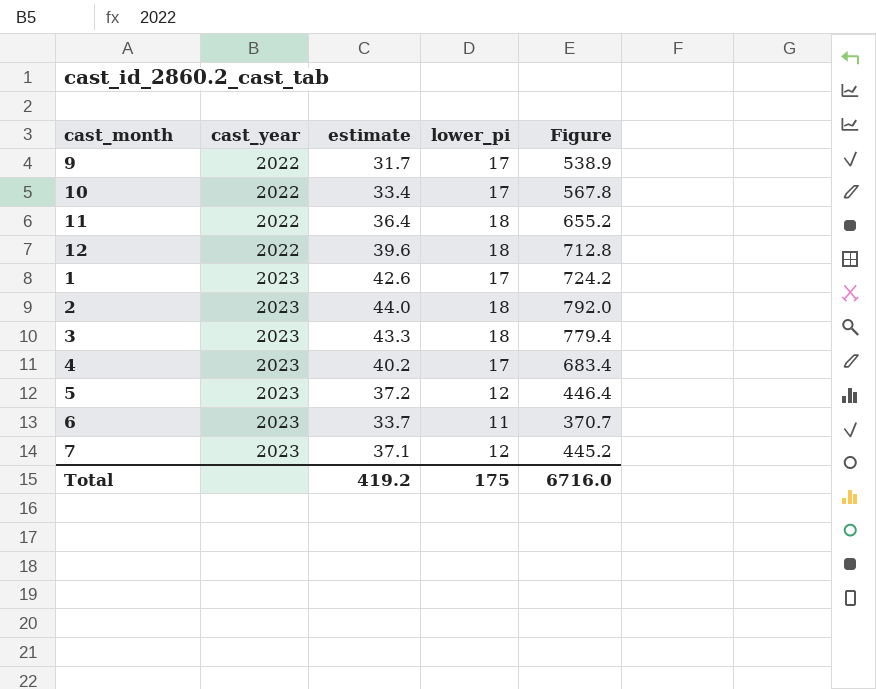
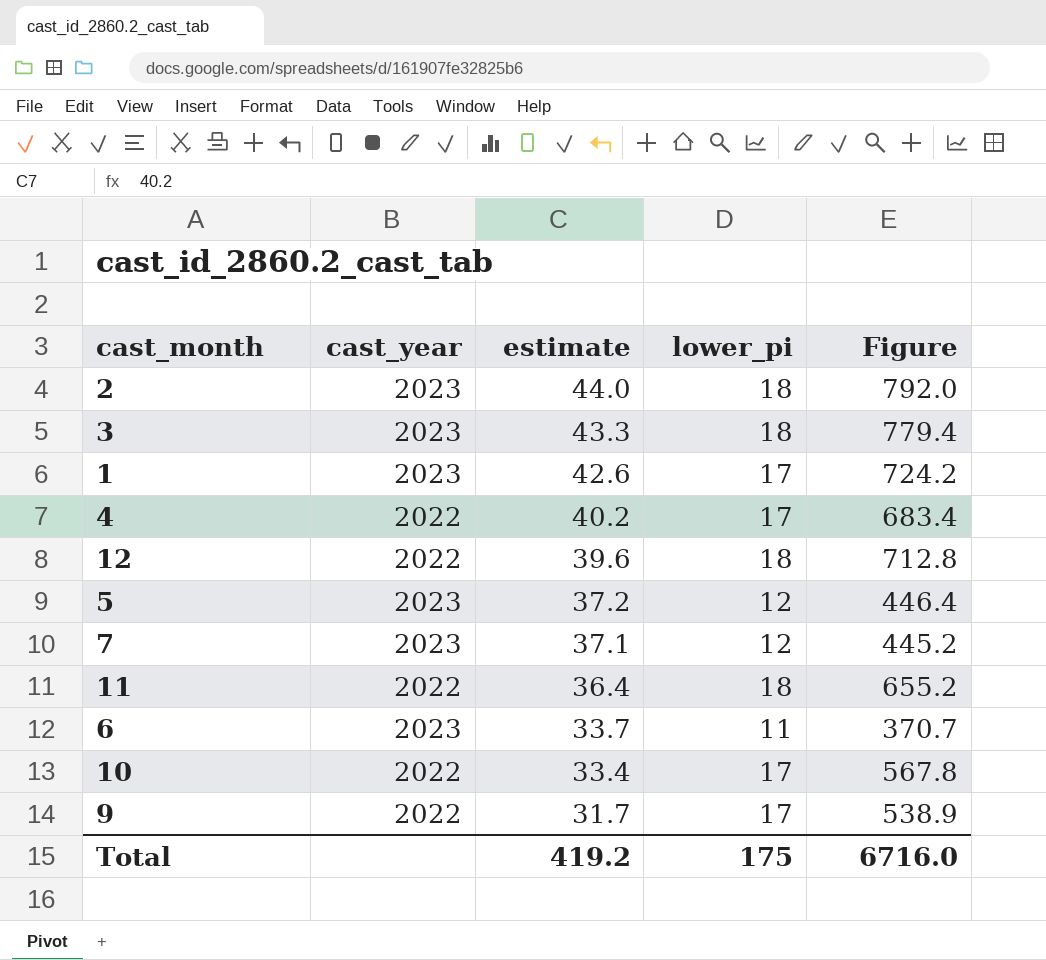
row order: cast_year ascending -> estimate descending
4 | cast_year: 2023 -> 2022

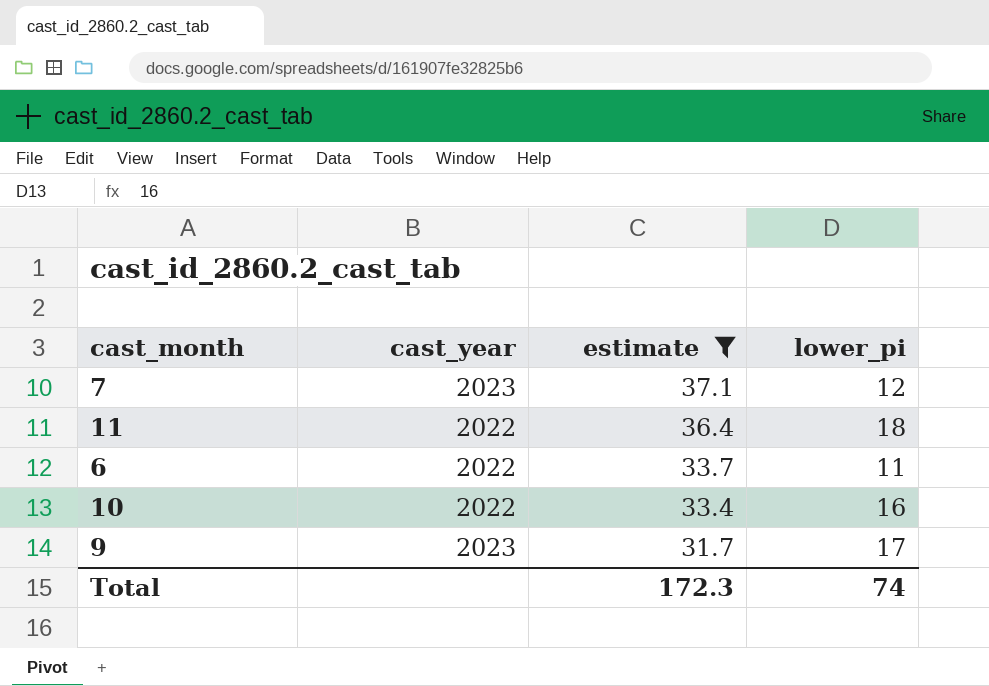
filter: none -> estimate <= 37.1
column Figure | formula: [estimate] * [lower_pi] -> none
6 | cast_year: 2023 -> 2022
10 | lower_pi: 17 -> 16
9 | cast_year: 2022 -> 2023
Total | estimate: 419.2 -> 172.3
Total | lower_pi: 175 -> 74

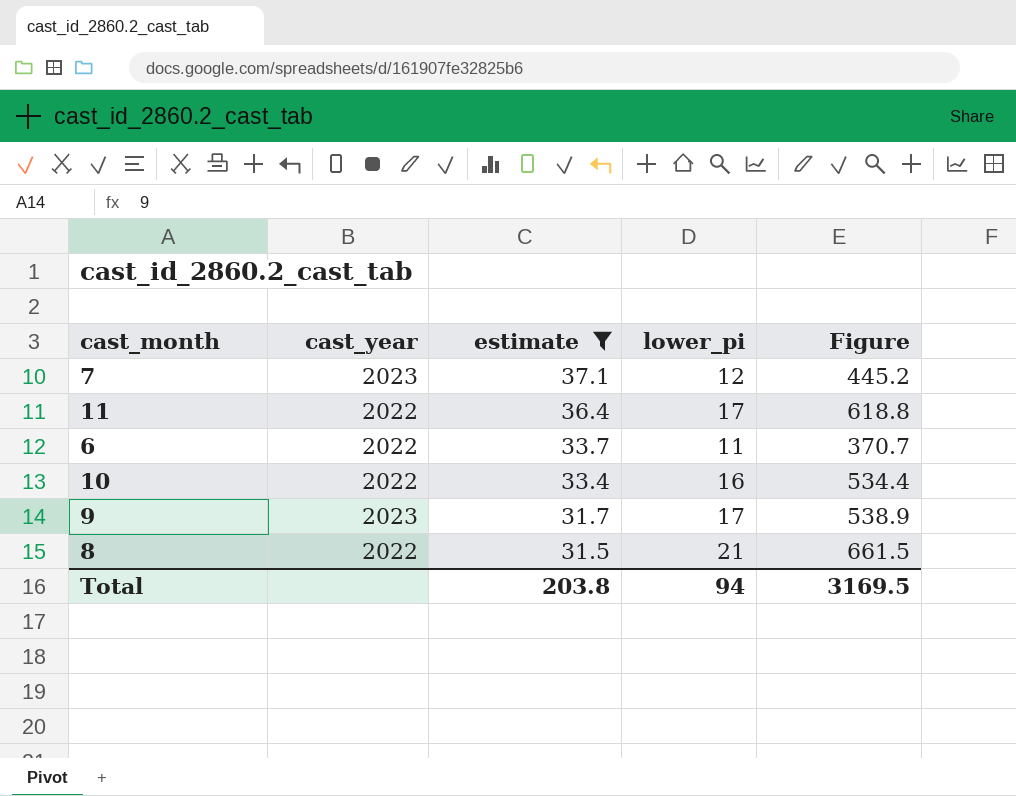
column Figure | formula: none -> [estimate] * [lower_pi]
11 | lower_pi: 18 -> 17
row 8: none -> 2022 | 31.5 | 21 | 661.5
Total | estimate: 172.3 -> 203.8
Total | lower_pi: 74 -> 94

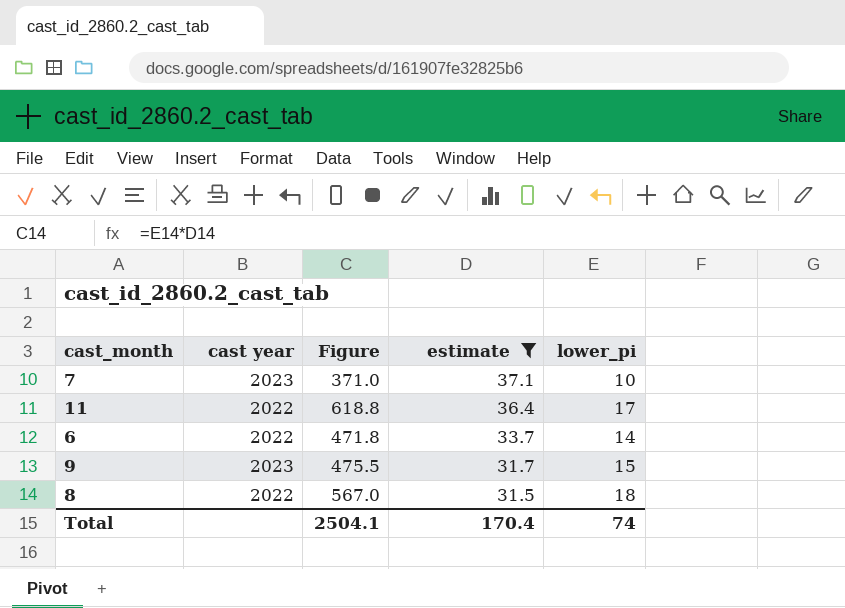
column name: cast_year -> cast year
column Figure | position: 5 -> 3
row 10: 2022 | 33.4 | 16 | 534.4 -> none
7 | Figure: 445.2 -> 371.0
7 | lower_pi: 12 -> 10
6 | Figure: 370.7 -> 471.8
6 | lower_pi: 11 -> 14
9 | Figure: 538.9 -> 475.5
9 | lower_pi: 17 -> 15
8 | Figure: 661.5 -> 567.0
8 | lower_pi: 21 -> 18
Total | Figure: 3169.5 -> 2504.1
Total | estimate: 203.8 -> 170.4
Total | lower_pi: 94 -> 74

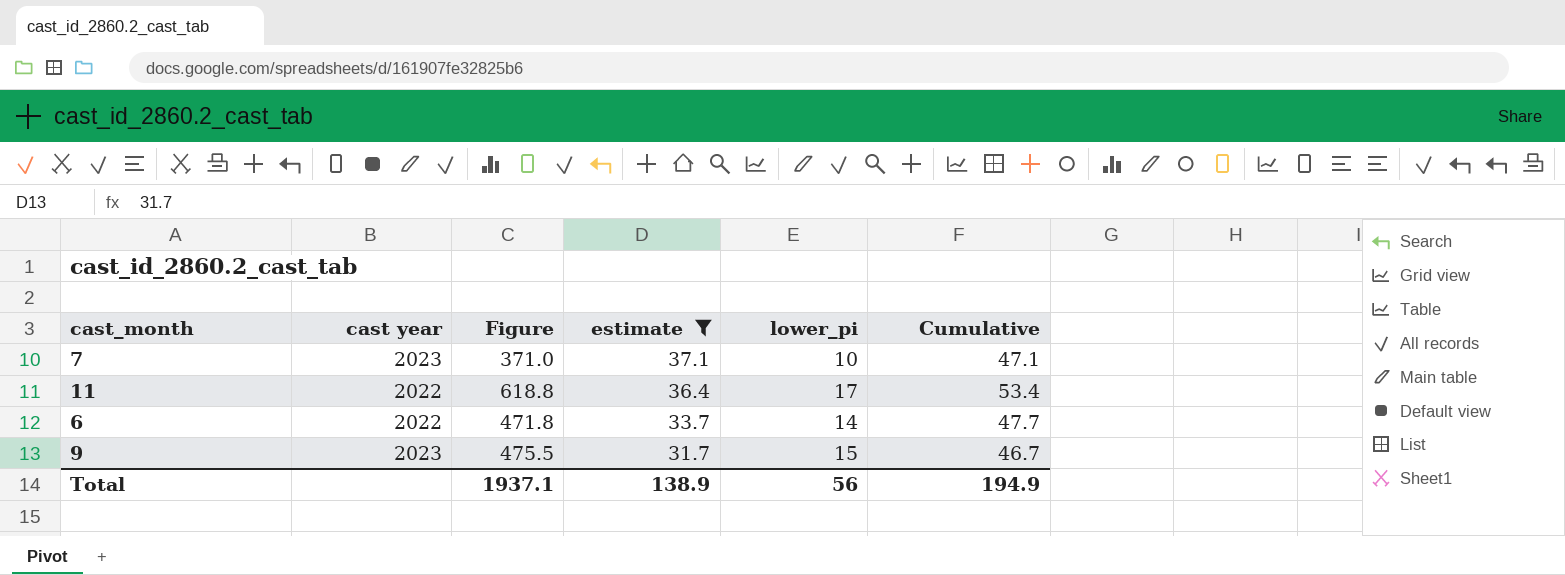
column Cumulative | formula: none -> [estimate] + [lower_pi]
row 8: 2022 | 567.0 | 31.5 | 18 -> none
Total | Figure: 2504.1 -> 1937.1
Total | estimate: 170.4 -> 138.9
Total | lower_pi: 74 -> 56

